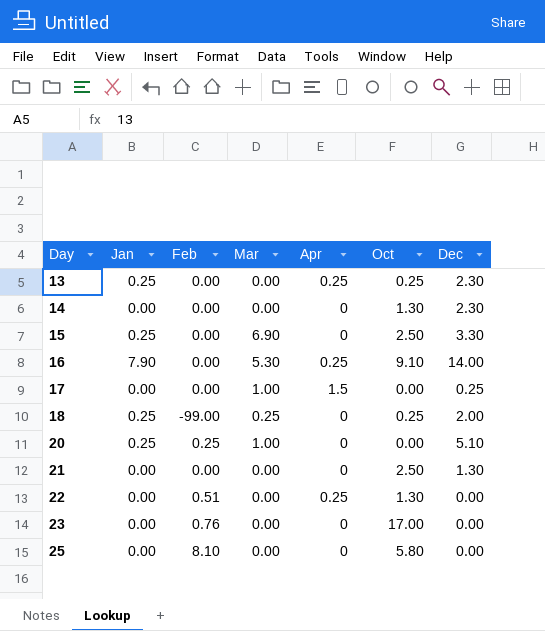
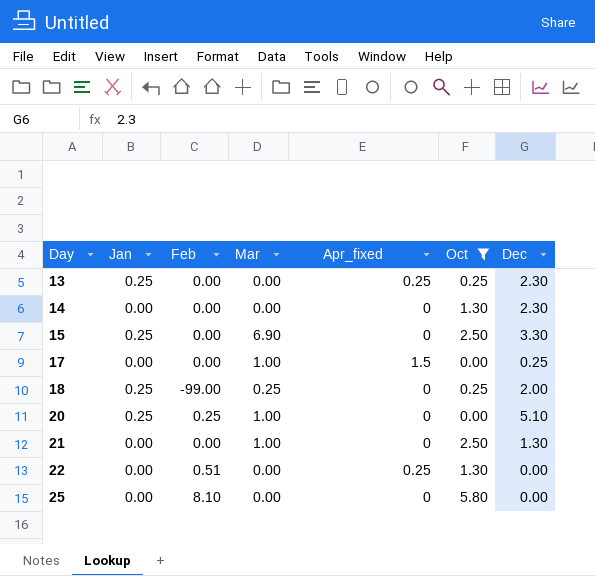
filter: none -> Oct <= 5.80
column name: Apr -> Apr_fixed
21 | Mar: 0.00 -> 1.00

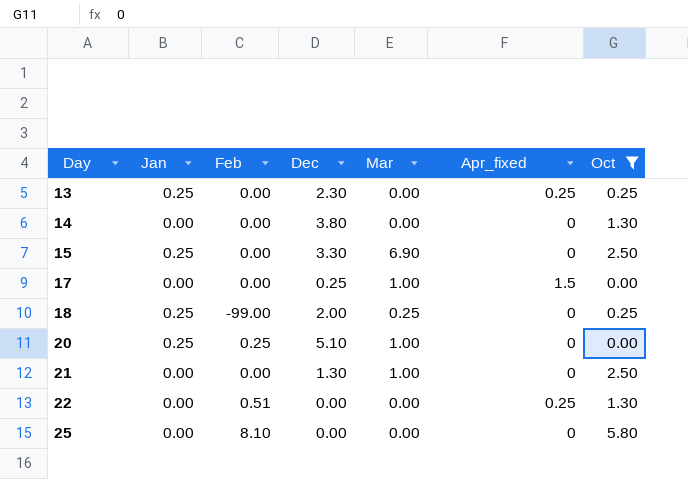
column Dec | position: 7 -> 4
14 | Dec: 2.30 -> 3.80

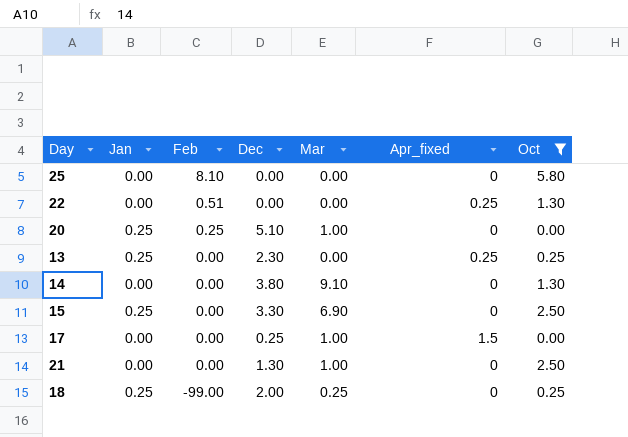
row order: Day ascending -> Feb descending
14 | Mar: 0.00 -> 9.10

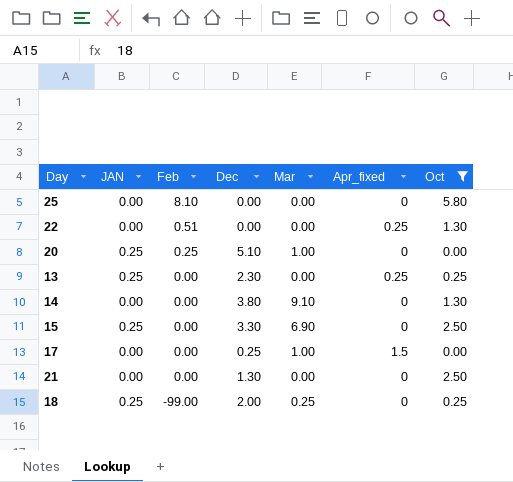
column name: Jan -> JAN
21 | Mar: 1.00 -> 0.00

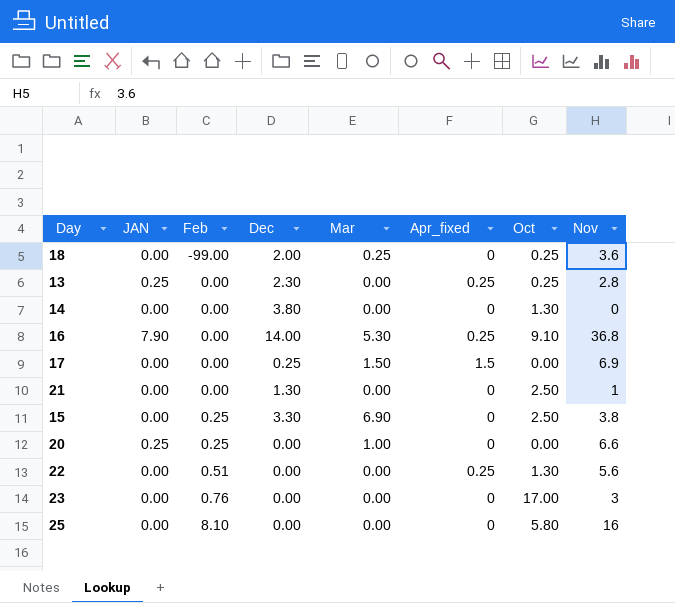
filter: Oct <= 5.80 -> none
row order: Feb descending -> Feb ascending
column Nov | position: none -> 8
18 | JAN: 0.25 -> 0.00
14 | Mar: 9.10 -> 0.00
17 | Mar: 1.00 -> 1.50
15 | JAN: 0.25 -> 0.00
15 | Feb: 0.00 -> 0.25
20 | Dec: 5.10 -> 0.00

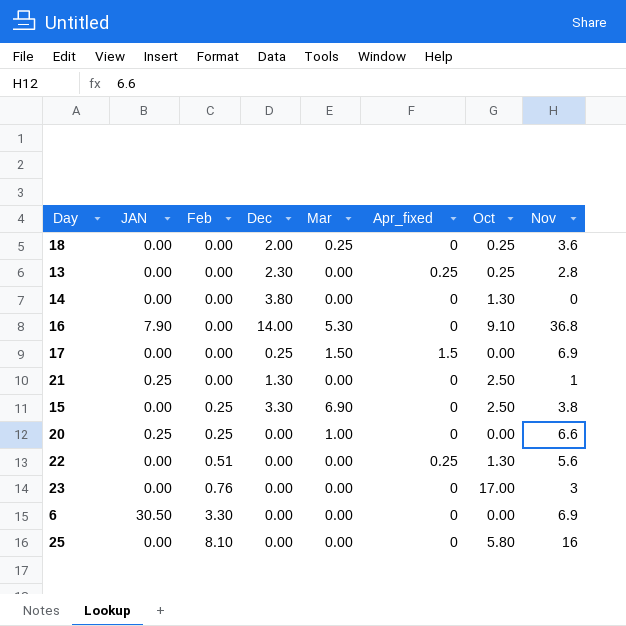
18 | Feb: -99.00 -> 0.00
13 | JAN: 0.25 -> 0.00
16 | Apr_fixed: 0.25 -> 0
21 | JAN: 0.00 -> 0.25
row 6: none -> 30.50 | 3.30 | 0.00 | 0.00 | 0 | 0.00 | 6.9

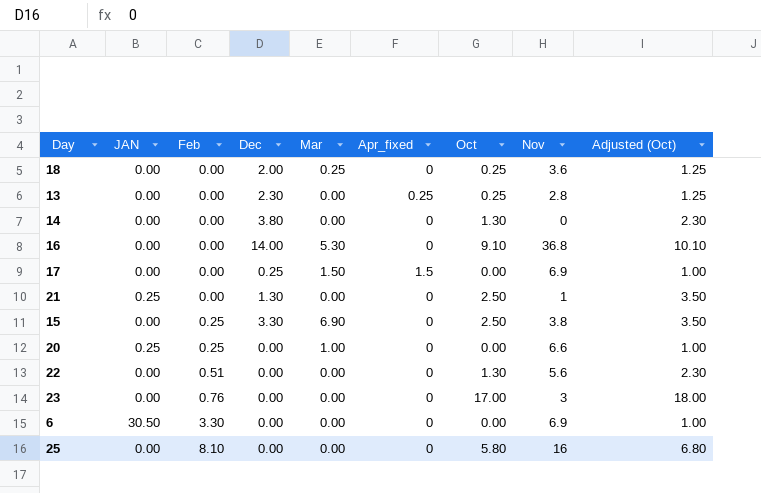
column Adjusted (Oct) | formula: none -> [Oct] + 1
16 | JAN: 7.90 -> 0.00
22 | Apr_fixed: 0.25 -> 0

